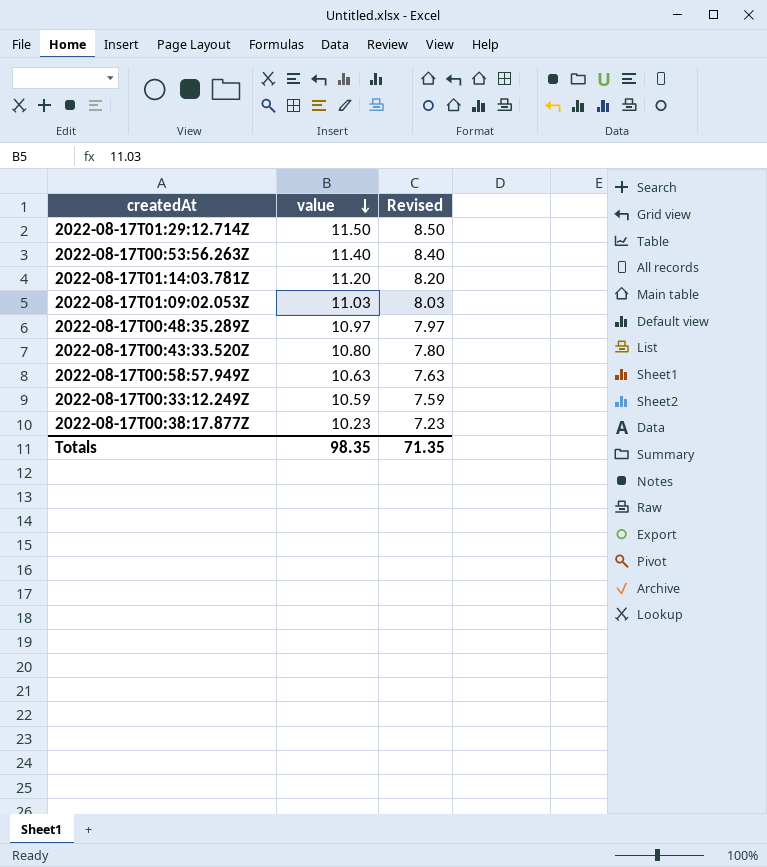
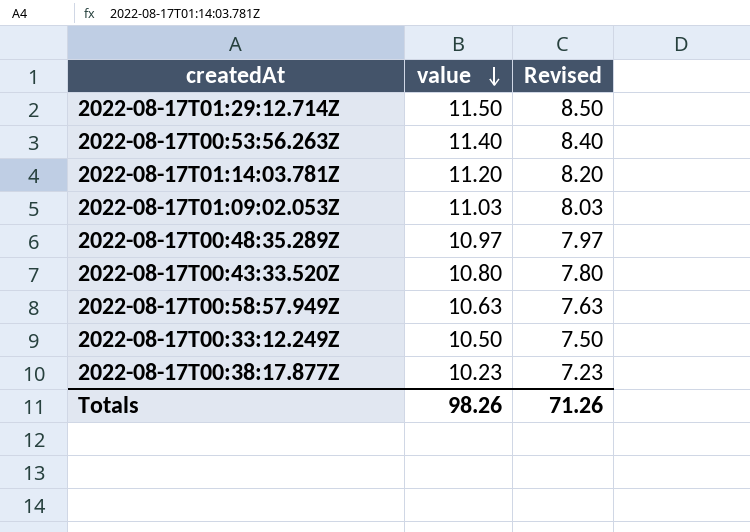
2022-08-17T00:33:12.249Z | value: 10.59 -> 10.50
2022-08-17T00:33:12.249Z | Revised: 7.59 -> 7.50
Totals | value: 98.35 -> 98.26
Totals | Revised: 71.35 -> 71.26

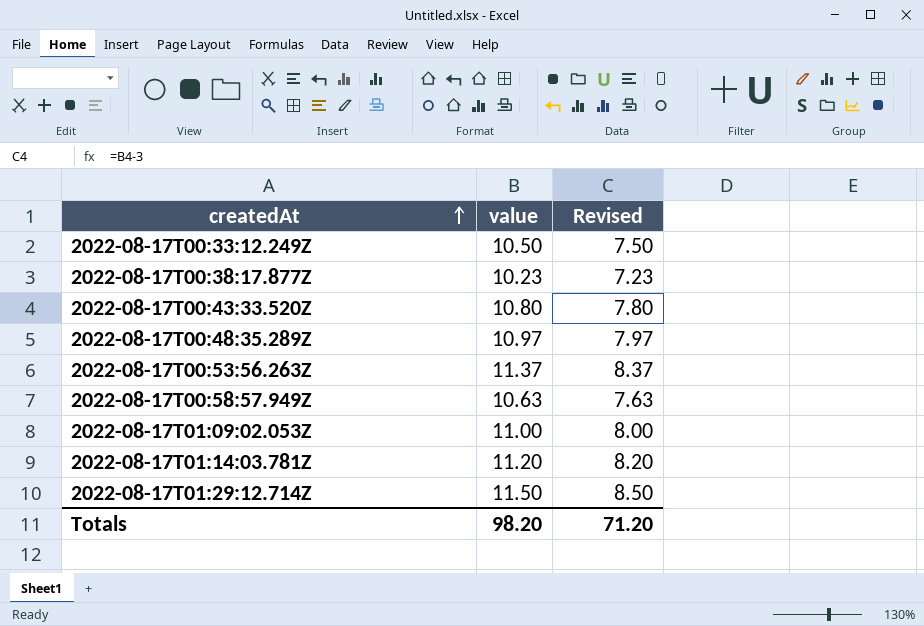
row order: value descending -> createdAt ascending
2022-08-17T00:53:56.263Z | value: 11.40 -> 11.37
2022-08-17T00:53:56.263Z | Revised: 8.40 -> 8.37
2022-08-17T01:09:02.053Z | value: 11.03 -> 11.00
2022-08-17T01:09:02.053Z | Revised: 8.03 -> 8.00
Totals | value: 98.26 -> 98.20
Totals | Revised: 71.26 -> 71.20

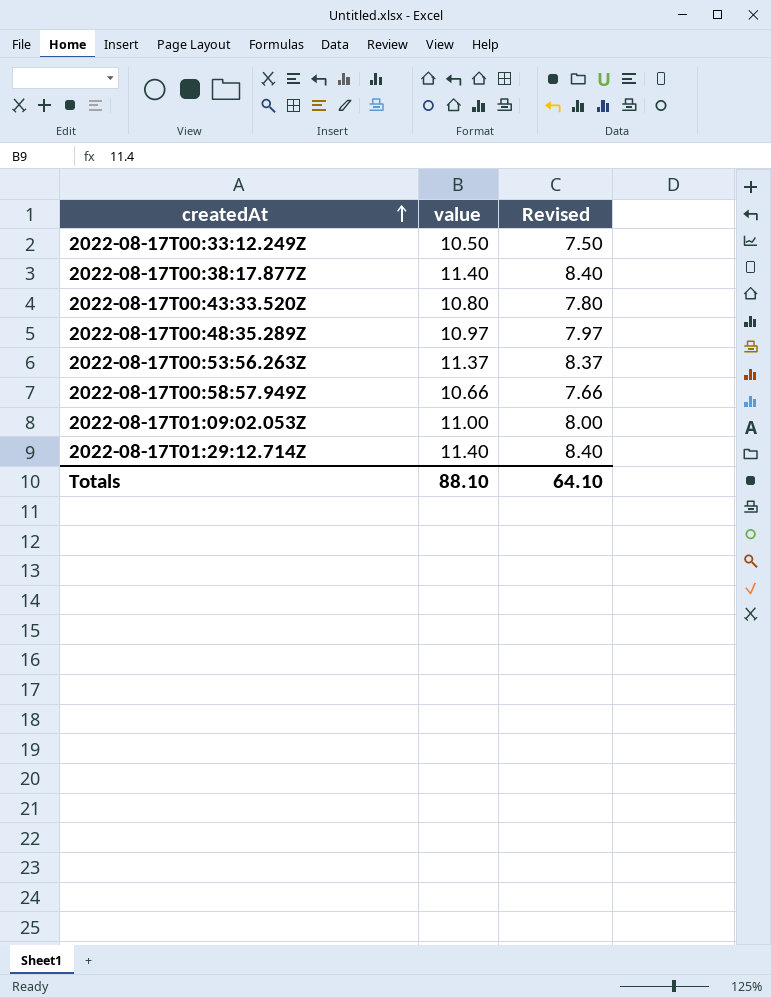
row 2022-08-17T01:14:03.781Z: 11.20 | 8.20 -> none
2022-08-17T00:38:17.877Z | value: 10.23 -> 11.40
2022-08-17T00:38:17.877Z | Revised: 7.23 -> 8.40
2022-08-17T00:58:57.949Z | value: 10.63 -> 10.66
2022-08-17T00:58:57.949Z | Revised: 7.63 -> 7.66
2022-08-17T01:29:12.714Z | value: 11.50 -> 11.40
2022-08-17T01:29:12.714Z | Revised: 8.50 -> 8.40
Totals | value: 98.20 -> 88.10
Totals | Revised: 71.20 -> 64.10

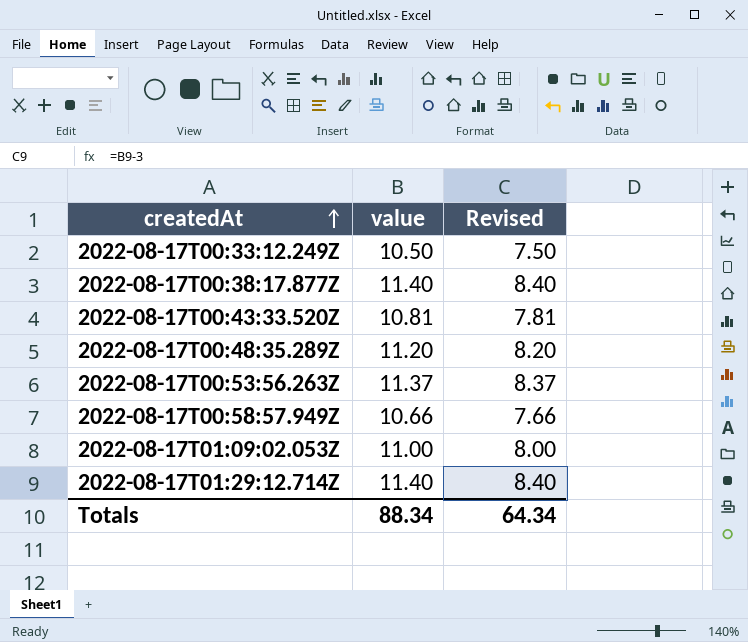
2022-08-17T00:43:33.520Z | value: 10.80 -> 10.81
2022-08-17T00:43:33.520Z | Revised: 7.80 -> 7.81
2022-08-17T00:48:35.289Z | value: 10.97 -> 11.20
2022-08-17T00:48:35.289Z | Revised: 7.97 -> 8.20
Totals | value: 88.10 -> 88.34
Totals | Revised: 64.10 -> 64.34

